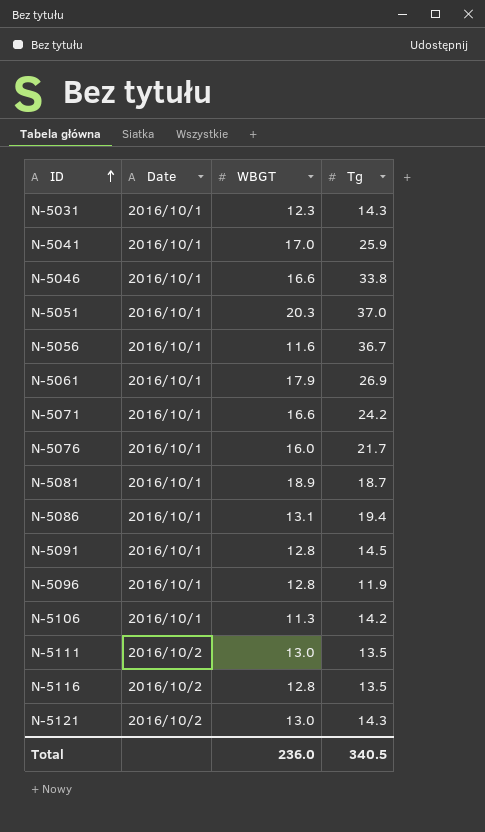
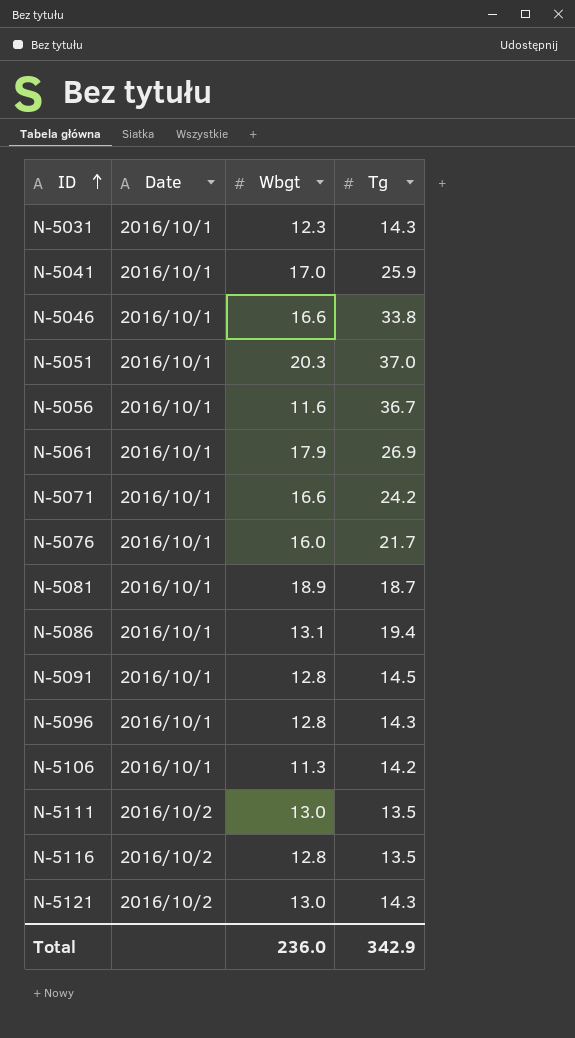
column name: WBGT -> Wbgt
N-5096 | Tg: 11.9 -> 14.3
Total | Tg: 340.5 -> 342.9

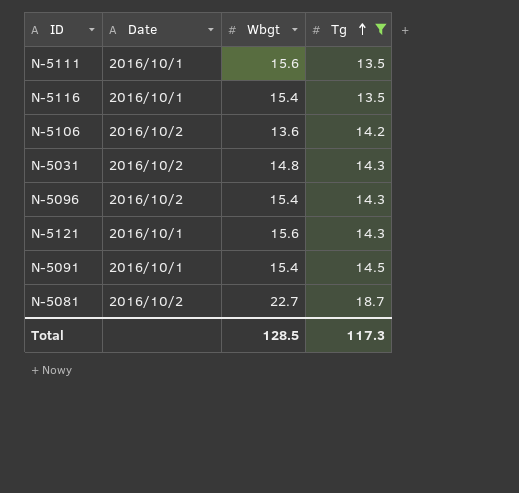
filter: none -> Tg <= 18.7
row order: ID ascending -> Tg ascending
N-5111 | Date: 2016/10/2 -> 2016/10/1
N-5111 | Wbgt: 13.0 -> 15.6
N-5116 | Date: 2016/10/2 -> 2016/10/1
N-5116 | Wbgt: 12.8 -> 15.4
N-5106 | Date: 2016/10/1 -> 2016/10/2
N-5106 | Wbgt: 11.3 -> 13.6
N-5031 | Date: 2016/10/1 -> 2016/10/2
N-5031 | Wbgt: 12.3 -> 14.8
N-5096 | Date: 2016/10/1 -> 2016/10/2
N-5096 | Wbgt: 12.8 -> 15.4
N-5121 | Date: 2016/10/2 -> 2016/10/1
N-5121 | Wbgt: 13.0 -> 15.6
N-5091 | Wbgt: 12.8 -> 15.4
N-5081 | Date: 2016/10/1 -> 2016/10/2
N-5081 | Wbgt: 18.9 -> 22.7
Total | Wbgt: 236.0 -> 128.5
Total | Tg: 342.9 -> 117.3

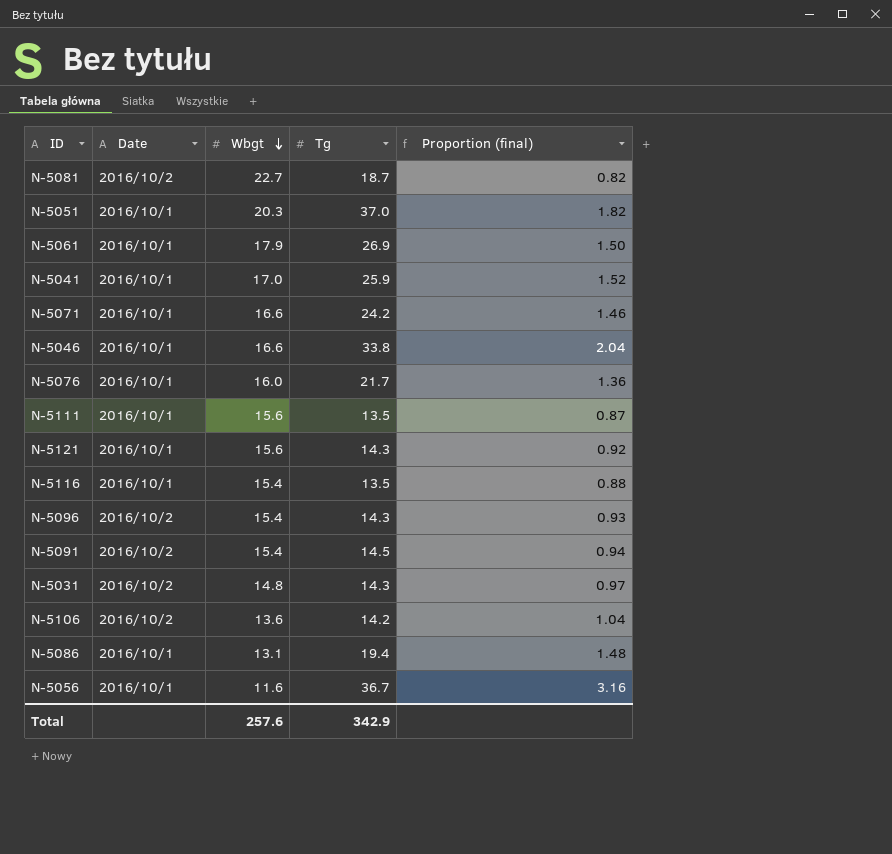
filter: Tg <= 18.7 -> none
row order: Tg ascending -> Wbgt descending
column Proportion (final) | formula: none -> [Tg] / [Wbgt]
N-5091 | Date: 2016/10/1 -> 2016/10/2
Total | Wbgt: 128.5 -> 257.6
Total | Tg: 117.3 -> 342.9

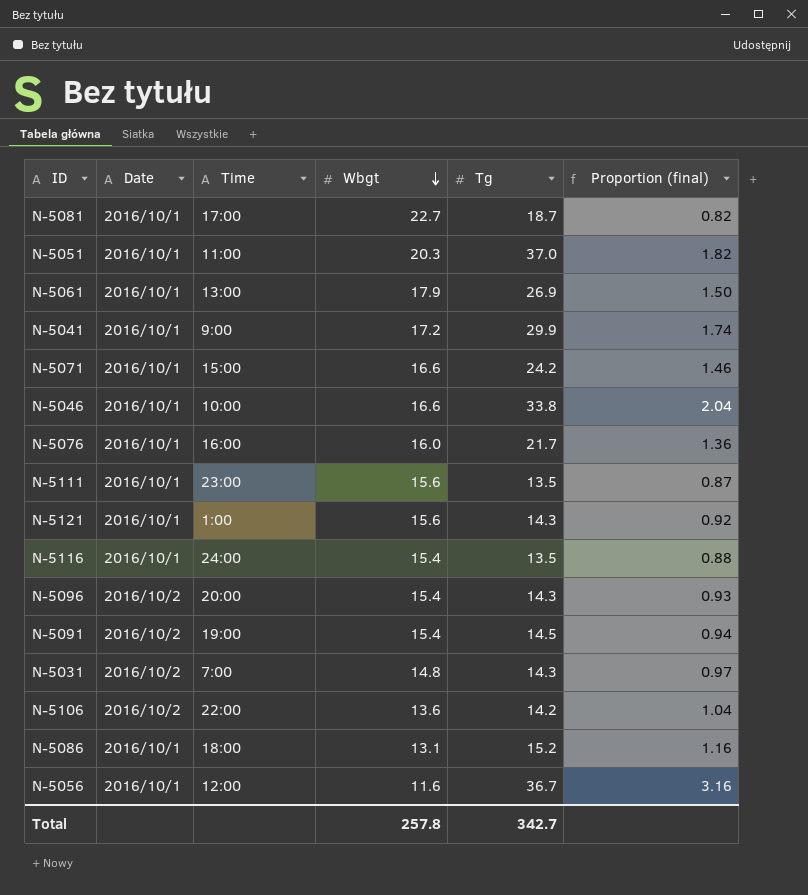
column Time | position: none -> 3
N-5081 | Date: 2016/10/2 -> 2016/10/1
N-5041 | Wbgt: 17.0 -> 17.2
N-5041 | Tg: 25.9 -> 29.9
N-5041 | Proportion (final): 1.52 -> 1.74
N-5086 | Tg: 19.4 -> 15.2
N-5086 | Proportion (final): 1.48 -> 1.16
Total | Wbgt: 257.6 -> 257.8
Total | Tg: 342.9 -> 342.7

